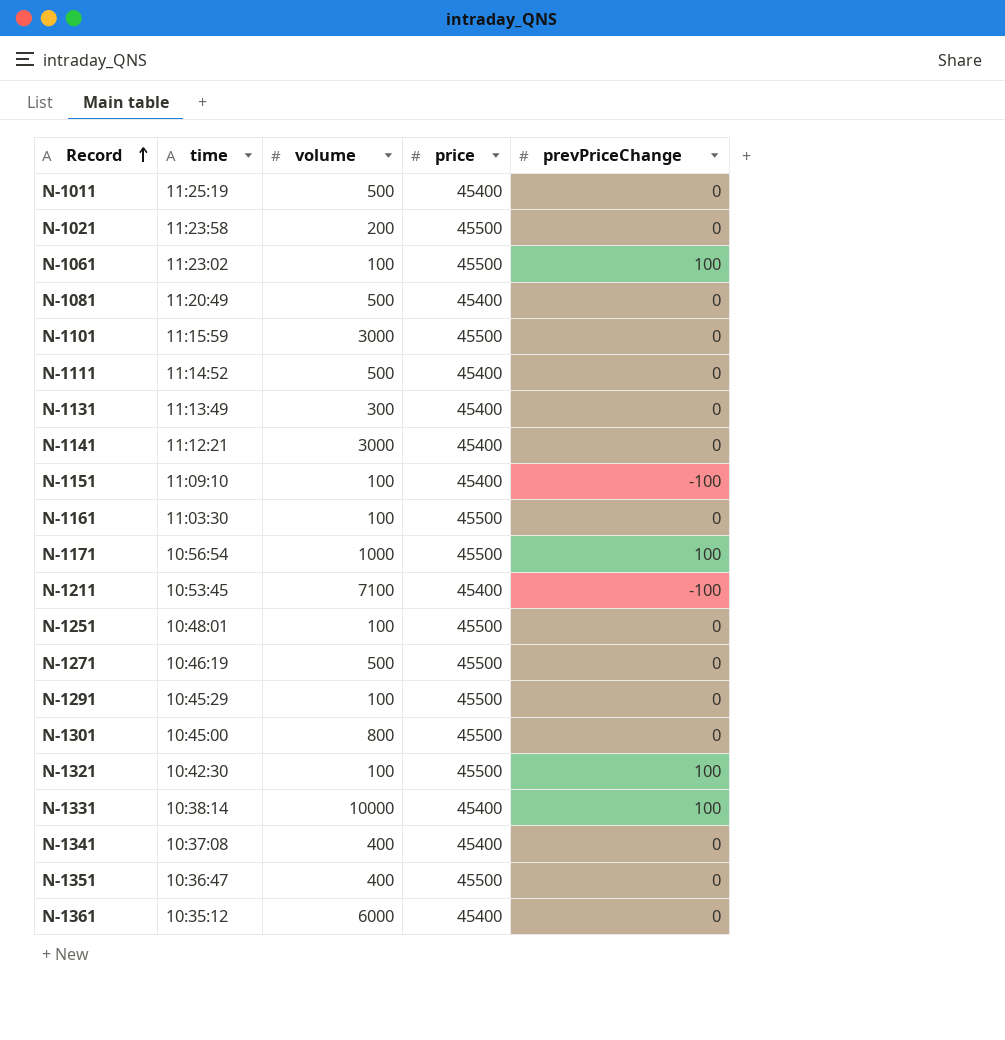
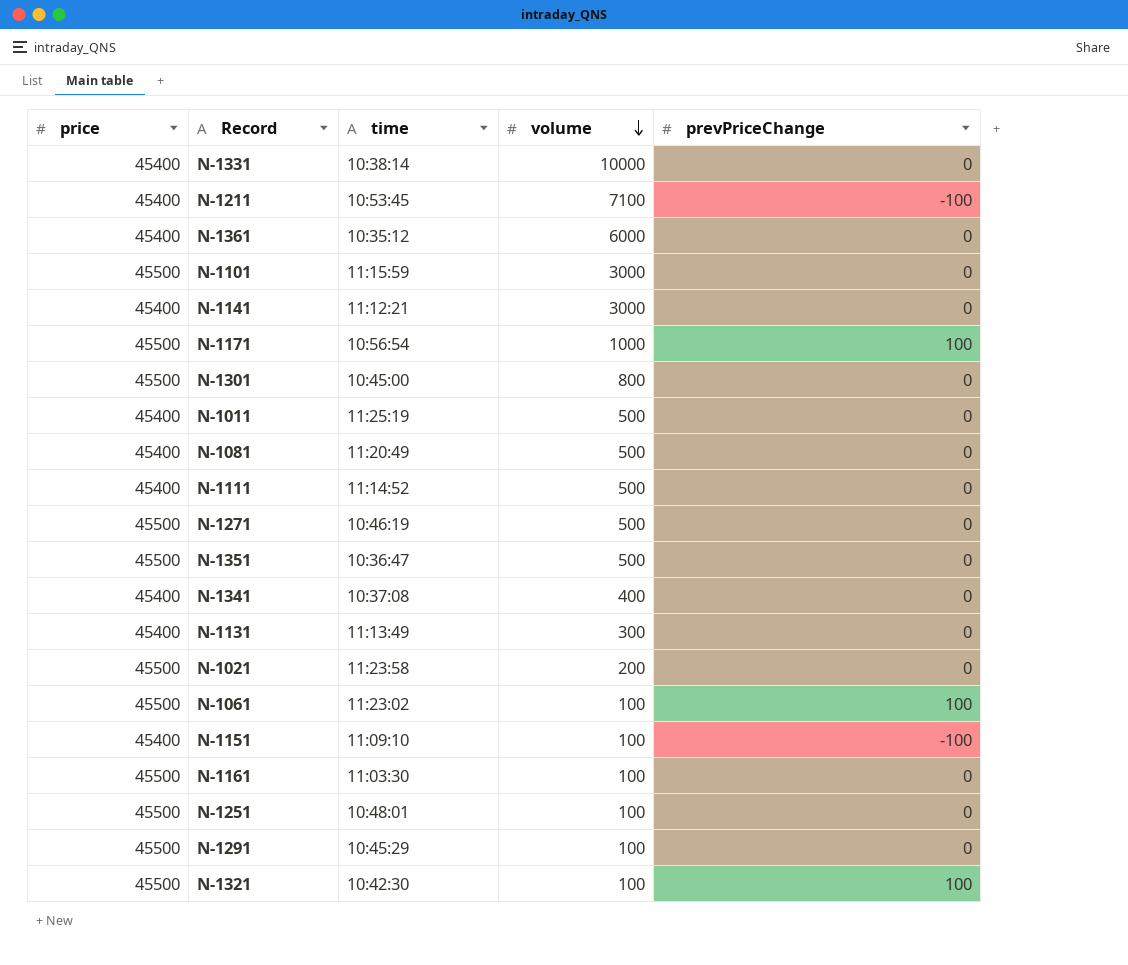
row order: Record ascending -> volume descending
column price | position: 4 -> 1
N-1331 | prevPriceChange: 100 -> 0
N-1351 | volume: 400 -> 500

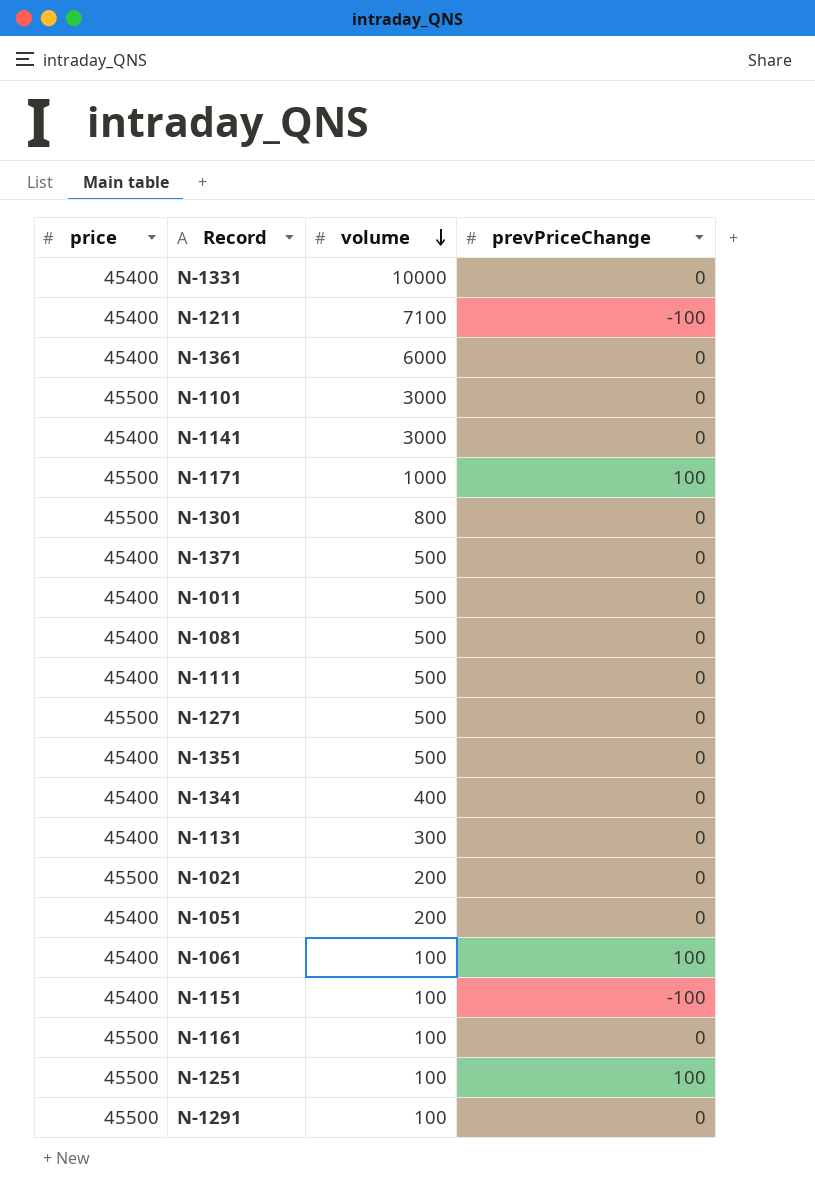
column time | position: 3 -> none
row N-1321: 45500 | 10:42:30 | 100 | 100 -> none
row N-1371: none -> 45400 | 500 | 0
N-1351 | price: 45500 -> 45400
row N-1051: none -> 45400 | 200 | 0
N-1061 | price: 45500 -> 45400
N-1251 | prevPriceChange: 0 -> 100

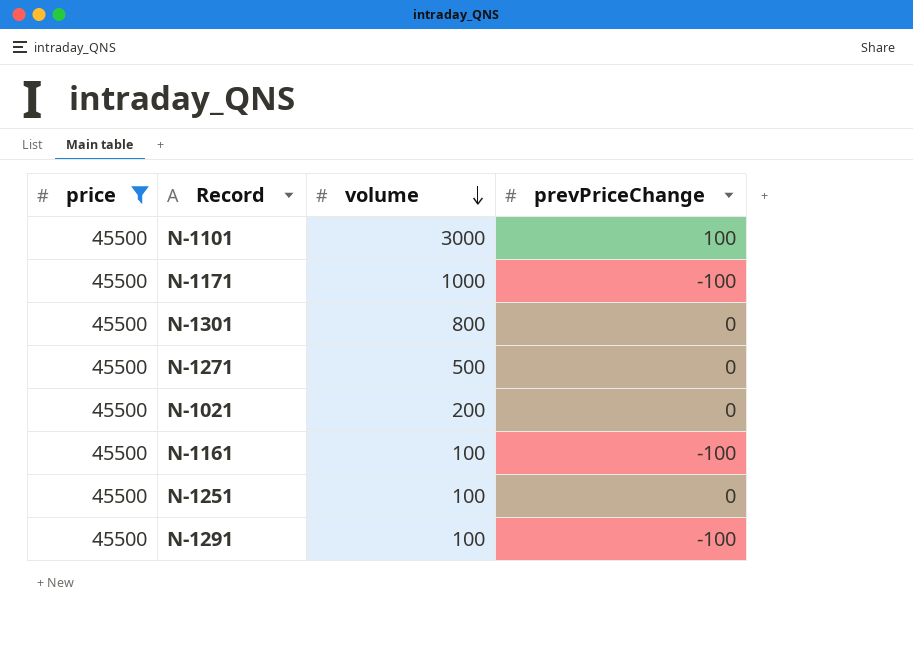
filter: none -> price = 45500
N-1101 | prevPriceChange: 0 -> 100
N-1171 | prevPriceChange: 100 -> -100
N-1161 | prevPriceChange: 0 -> -100
N-1251 | prevPriceChange: 100 -> 0
N-1291 | prevPriceChange: 0 -> -100

